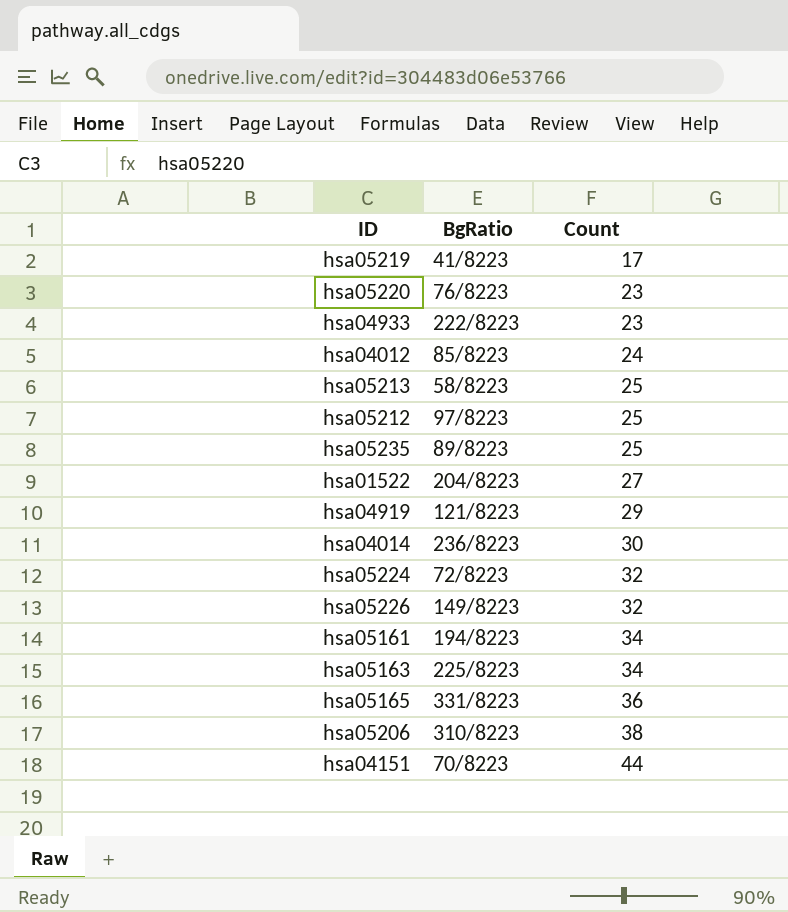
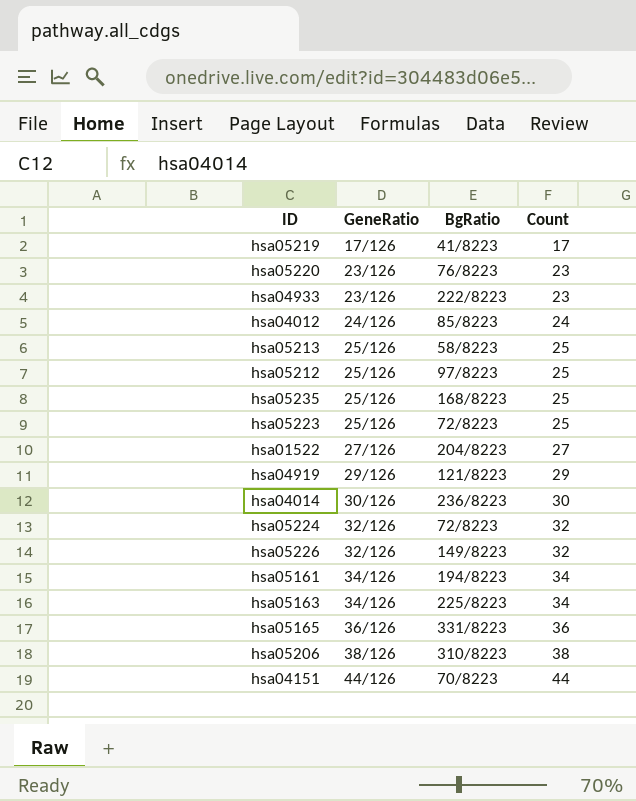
column GeneRatio | position: none -> 2
hsa05235 | BgRatio: 89/8223 -> 168/8223
row hsa05223: none -> 25/126 | 72/8223 | 25

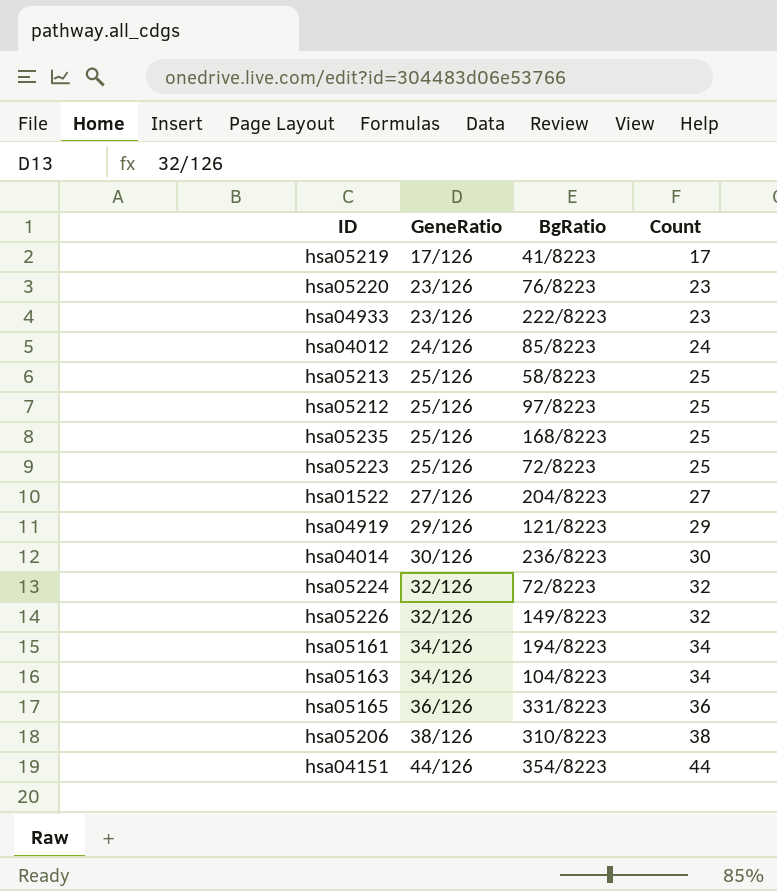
hsa05163 | BgRatio: 225/8223 -> 104/8223
hsa04151 | BgRatio: 70/8223 -> 354/8223

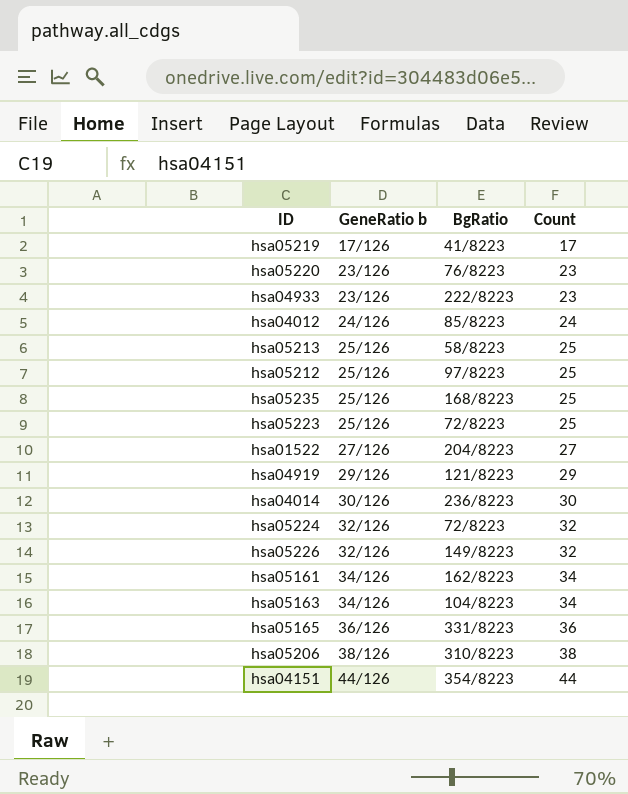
column name: GeneRatio -> GeneRatio b
hsa05161 | BgRatio: 194/8223 -> 162/8223

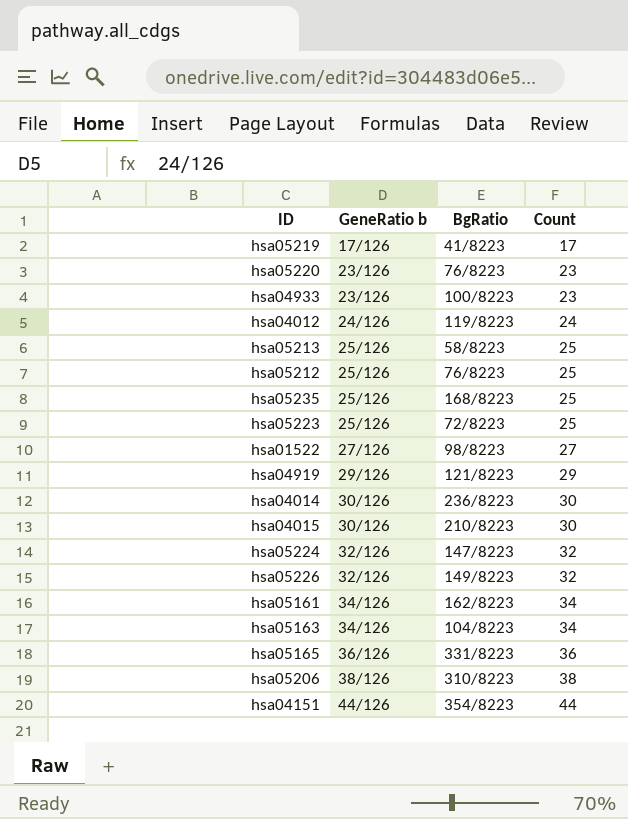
hsa04933 | BgRatio: 222/8223 -> 100/8223
hsa04012 | BgRatio: 85/8223 -> 119/8223
hsa05212 | BgRatio: 97/8223 -> 76/8223
hsa01522 | BgRatio: 204/8223 -> 98/8223
row hsa04015: none -> 30/126 | 210/8223 | 30
hsa05224 | BgRatio: 72/8223 -> 147/8223

